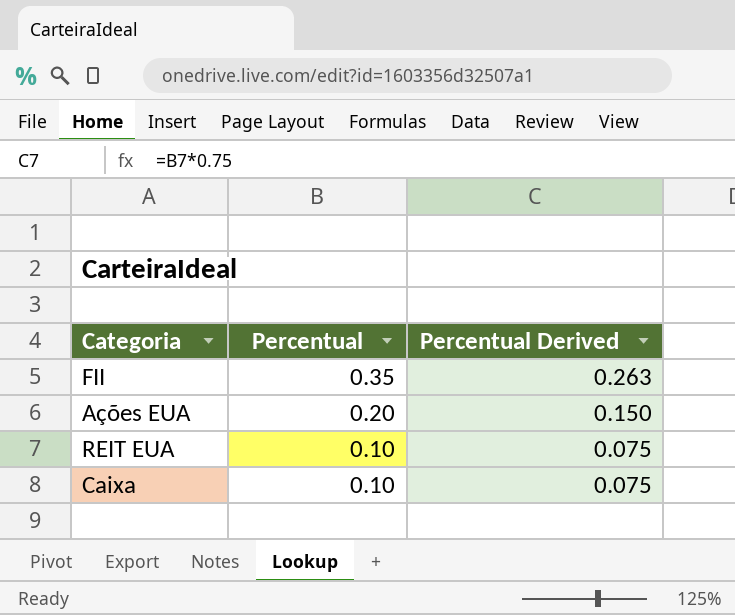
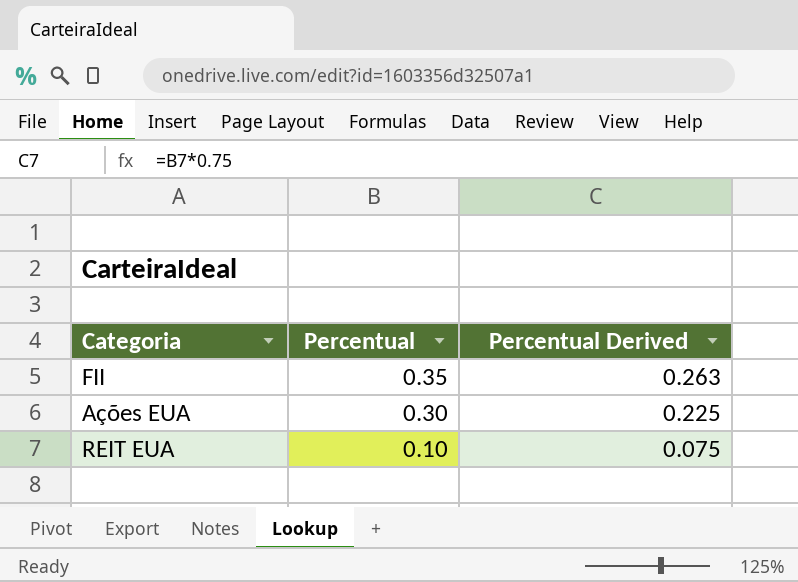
row Caixa: 0.10 | 0.075 -> none
Ações EUA | Percentual: 0.20 -> 0.30
Ações EUA | Percentual Derived: 0.150 -> 0.225

